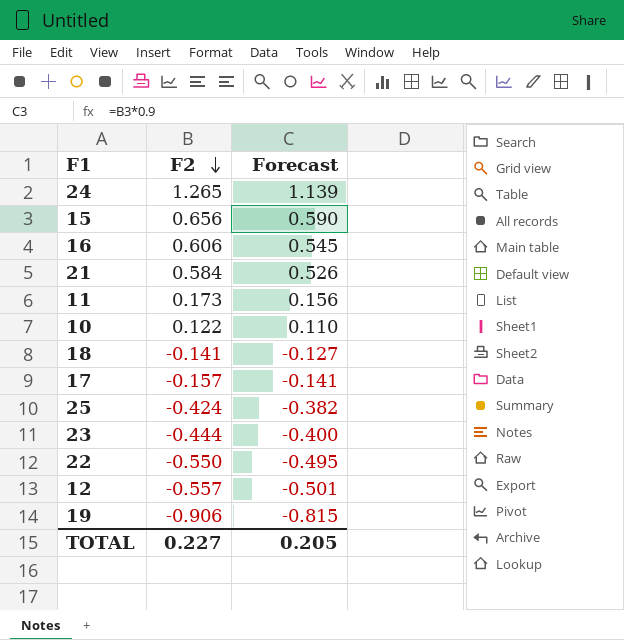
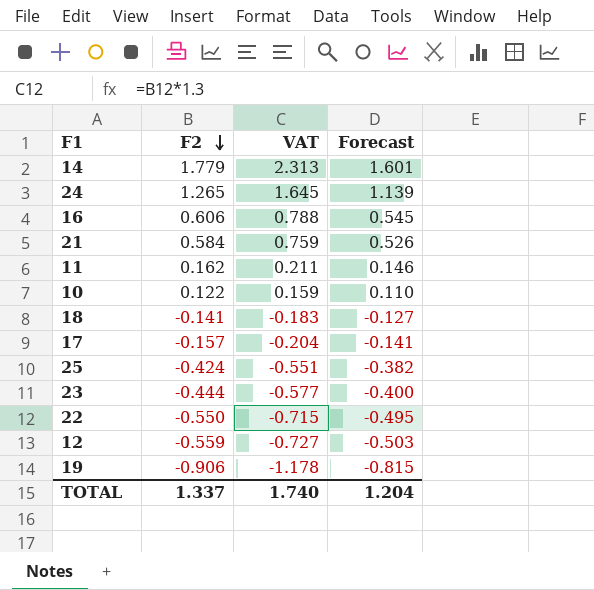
column VAT | formula: none -> [F2] * 1.3
row 15: 0.656 | 0.590 -> none
row 14: none -> 1.779 | 2.313 | 1.601
11 | F2: 0.173 -> 0.162
11 | Forecast: 0.156 -> 0.146
12 | F2: -0.557 -> -0.559
12 | Forecast: -0.501 -> -0.503
TOTAL | F2: 0.227 -> 1.337
TOTAL | Forecast: 0.205 -> 1.204

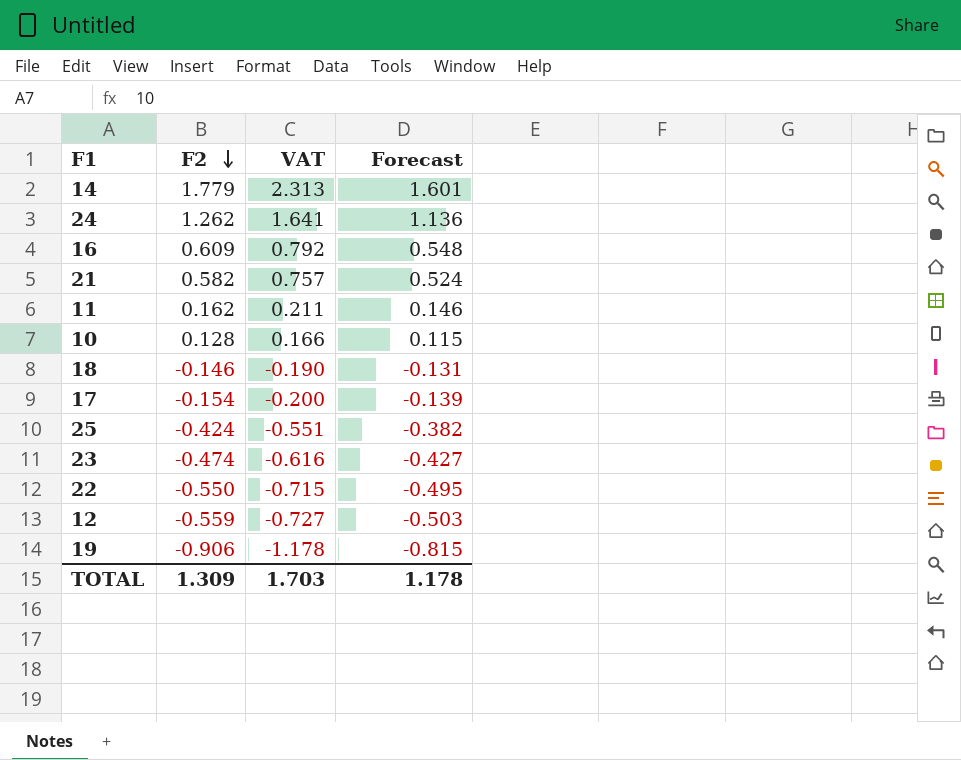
24 | F2: 1.265 -> 1.262
24 | VAT: 1.645 -> 1.641
24 | Forecast: 1.139 -> 1.136
16 | F2: 0.606 -> 0.609
16 | VAT: 0.788 -> 0.792
16 | Forecast: 0.545 -> 0.548
21 | F2: 0.584 -> 0.582
21 | VAT: 0.759 -> 0.757
21 | Forecast: 0.526 -> 0.524
10 | F2: 0.122 -> 0.128
10 | VAT: 0.159 -> 0.166
10 | Forecast: 0.110 -> 0.115
18 | F2: -0.141 -> -0.146
18 | VAT: -0.183 -> -0.190
18 | Forecast: -0.127 -> -0.131
17 | F2: -0.157 -> -0.154
17 | VAT: -0.204 -> -0.200
17 | Forecast: -0.141 -> -0.139
23 | F2: -0.444 -> -0.474
23 | VAT: -0.577 -> -0.616
23 | Forecast: -0.400 -> -0.427
TOTAL | F2: 1.337 -> 1.309
TOTAL | VAT: 1.740 -> 1.703
TOTAL | Forecast: 1.204 -> 1.178

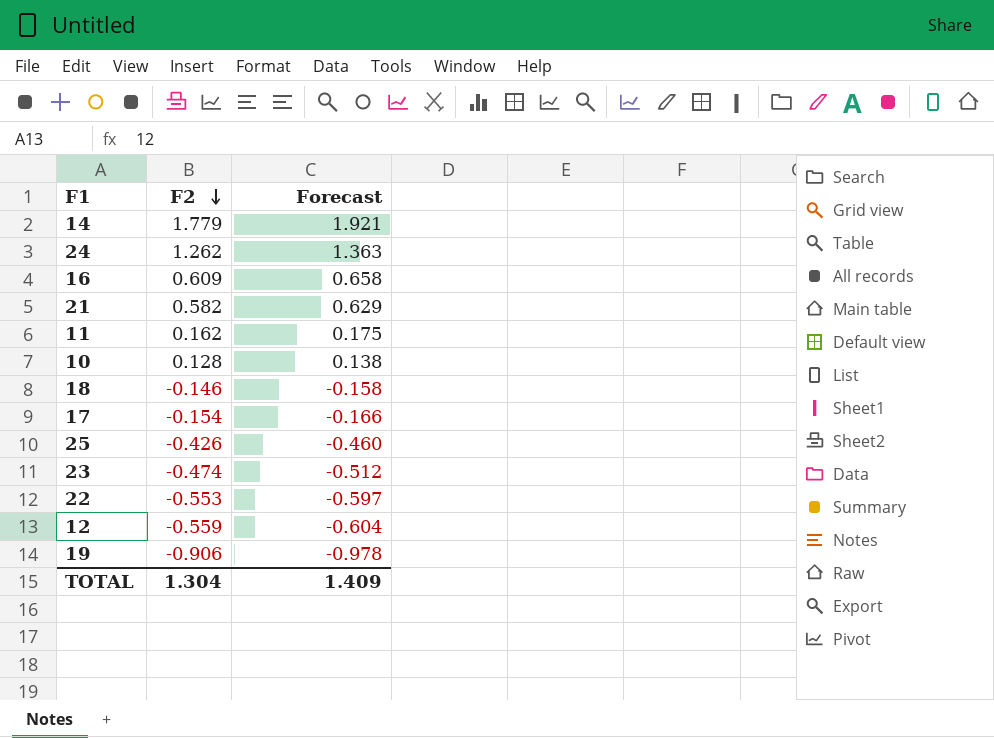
column VAT | formula: [F2] * 1.3 -> none
column Forecast | formula: [F2] * 0.9 -> [F2] * 1.08
25 | F2: -0.424 -> -0.426
22 | F2: -0.550 -> -0.553
TOTAL | F2: 1.309 -> 1.304
TOTAL | Forecast: 1.178 -> 1.409

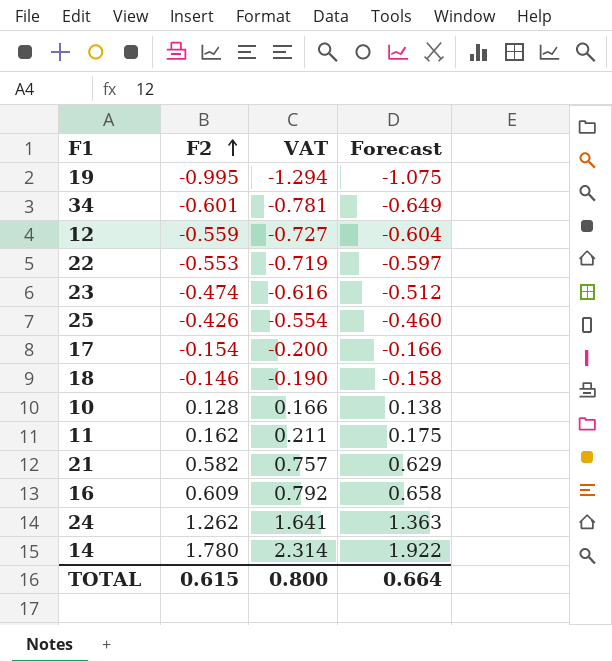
row order: F2 descending -> F2 ascending
column VAT | formula: none -> [F2] * 1.3
19 | F2: -0.906 -> -0.995
19 | Forecast: -0.978 -> -1.075
row 34: none -> -0.601 | -0.781 | -0.649
14 | F2: 1.779 -> 1.780
14 | Forecast: 1.921 -> 1.922
TOTAL | F2: 1.304 -> 0.615
TOTAL | Forecast: 1.409 -> 0.664

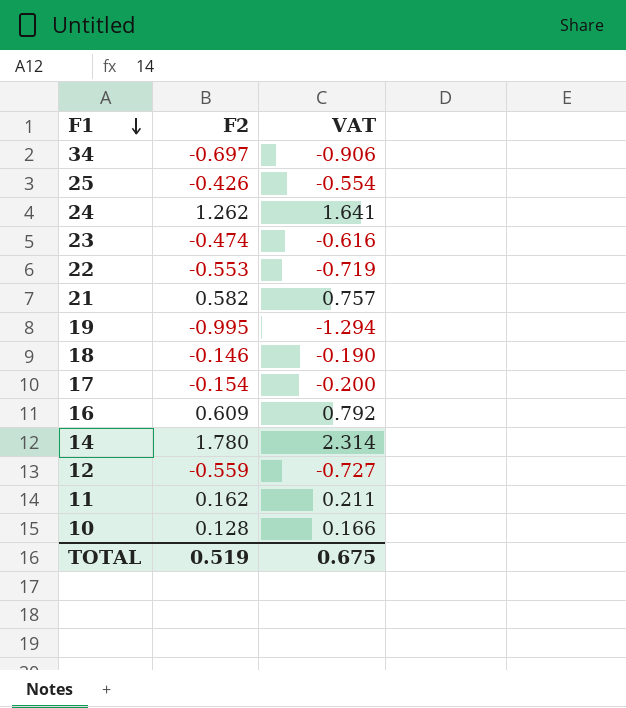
row order: F2 ascending -> F1 descending
column Forecast | formula: [F2] * 1.08 -> none
34 | F2: -0.601 -> -0.697
34 | VAT: -0.781 -> -0.906
TOTAL | F2: 0.615 -> 0.519
TOTAL | VAT: 0.800 -> 0.675

